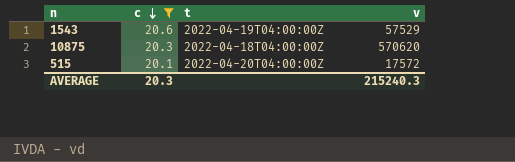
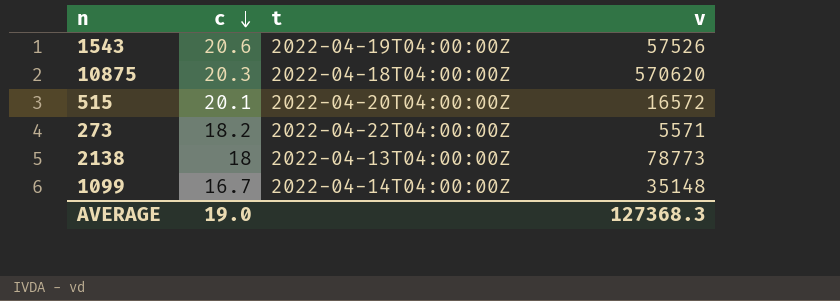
filter: c >= 20.1 -> none
1543 | v: 57529 -> 57526
515 | v: 17572 -> 16572
AVERAGE | c: 20.3 -> 19.0
AVERAGE | v: 215240.3 -> 127368.3

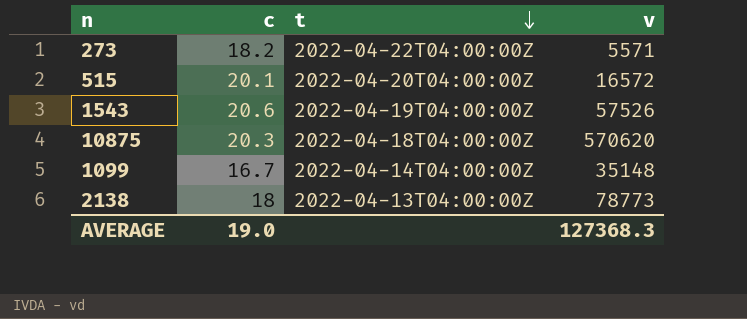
row order: c descending -> t descending

